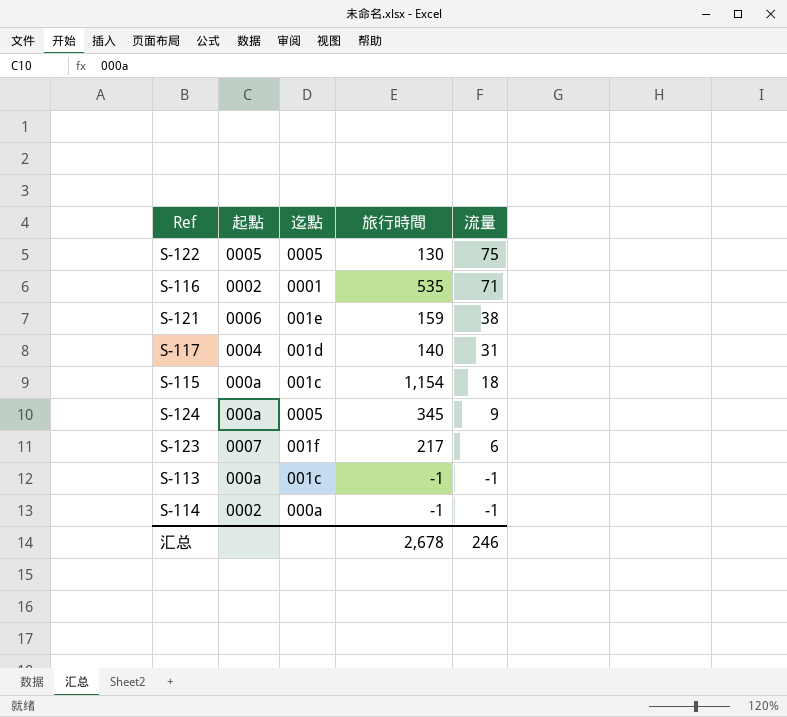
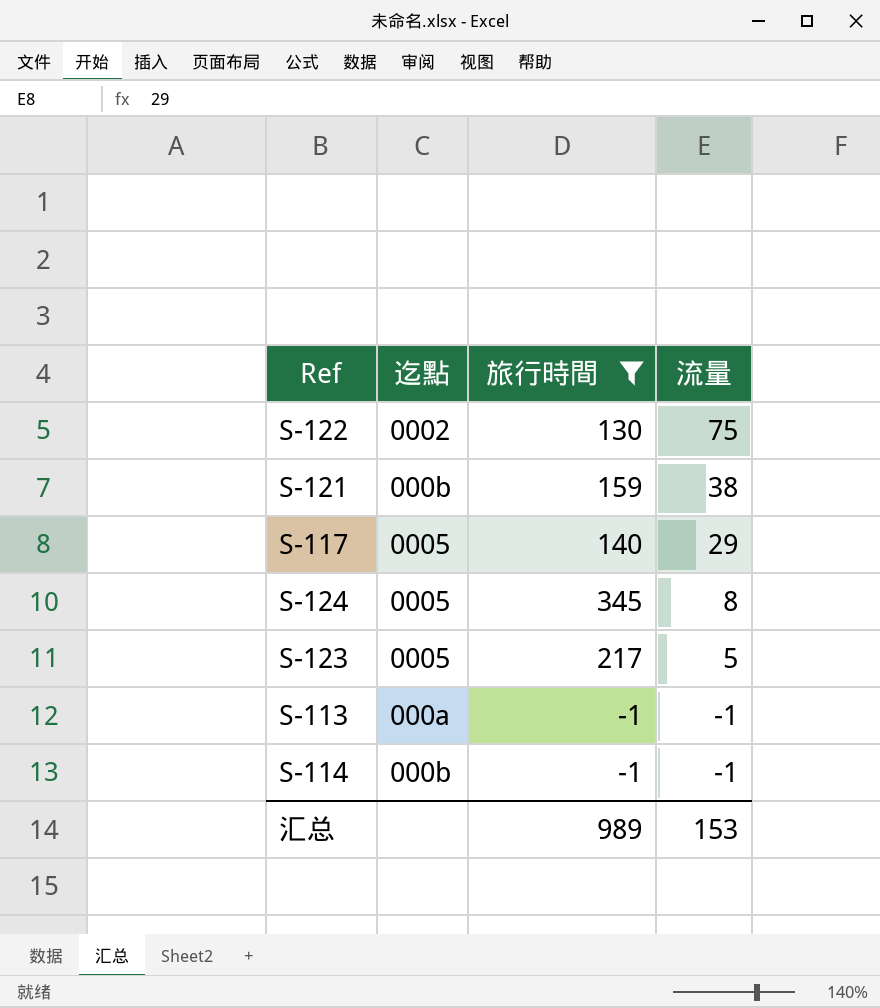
filter: none -> 旅行時間 <= 345
column 起點 | position: 2 -> none
S-122 | 迄點: 0005 -> 0002
S-121 | 迄點: 001e -> 000b
S-117 | 迄點: 001d -> 0005
S-117 | 流量: 31 -> 29
S-124 | 流量: 9 -> 8
S-123 | 迄點: 001f -> 0005
S-123 | 流量: 6 -> 5
S-113 | 迄點: 001c -> 000a
S-114 | 迄點: 000a -> 000b
汇总 | 旅行時間: 2,678 -> 989
汇总 | 流量: 246 -> 153

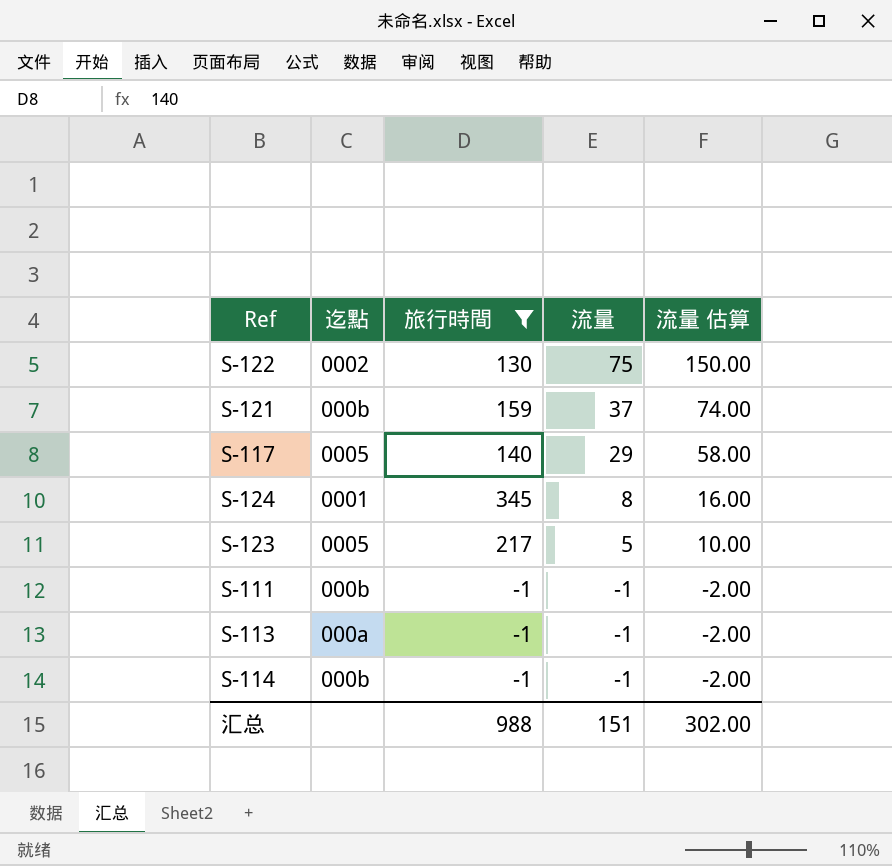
column 流量 估算 | formula: none -> [流量] * 2
S-121 | 流量: 38 -> 37
S-124 | 迄點: 0005 -> 0001
row S-111: none -> 000b | -1 | -1 | -2.00
汇总 | 旅行時間: 989 -> 988
汇总 | 流量: 153 -> 151

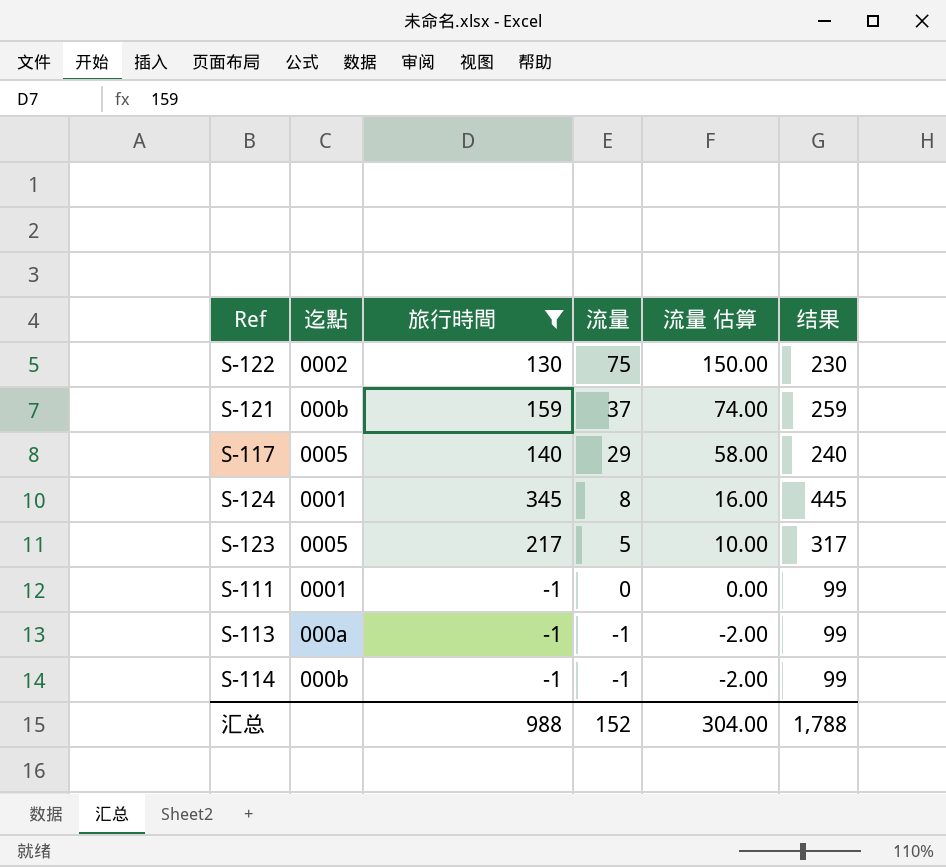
column 结果 | formula: none -> [旅行時間] + 100
S-111 | 迄點: 000b -> 0001
S-111 | 流量: -1 -> 0
S-111 | 流量 估算: -2.00 -> 0.00
汇总 | 流量: 151 -> 152
汇总 | 流量 估算: 302.00 -> 304.00

